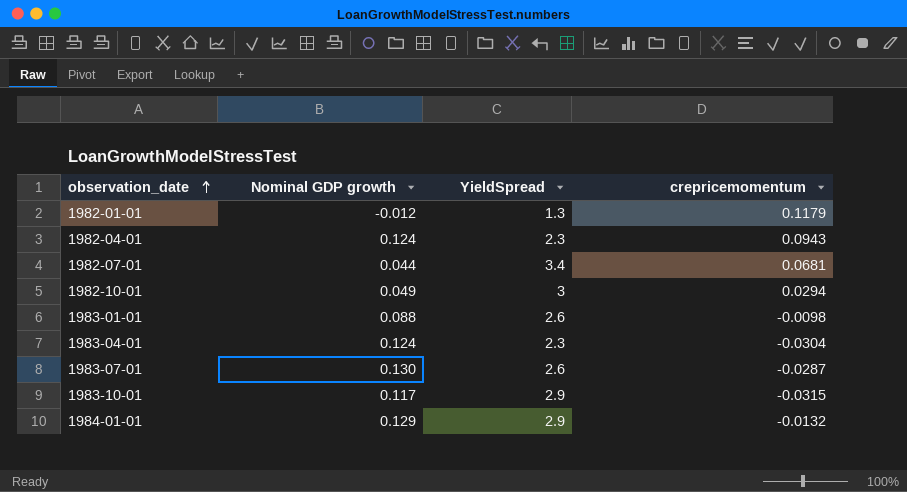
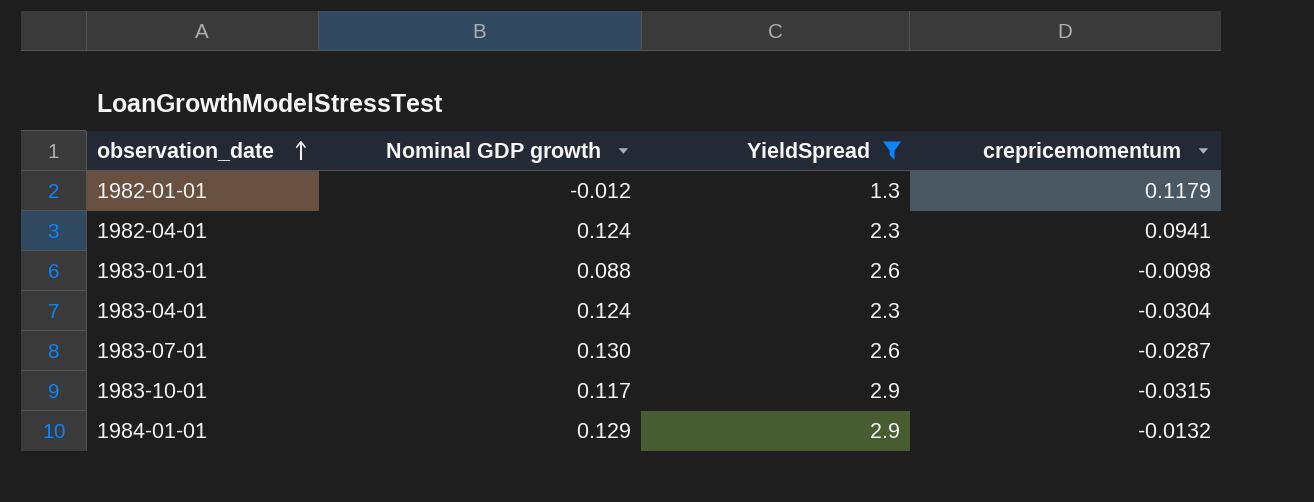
filter: none -> YieldSpread <= 2.9
1982-04-01 | crepricemomentum: 0.0943 -> 0.0941

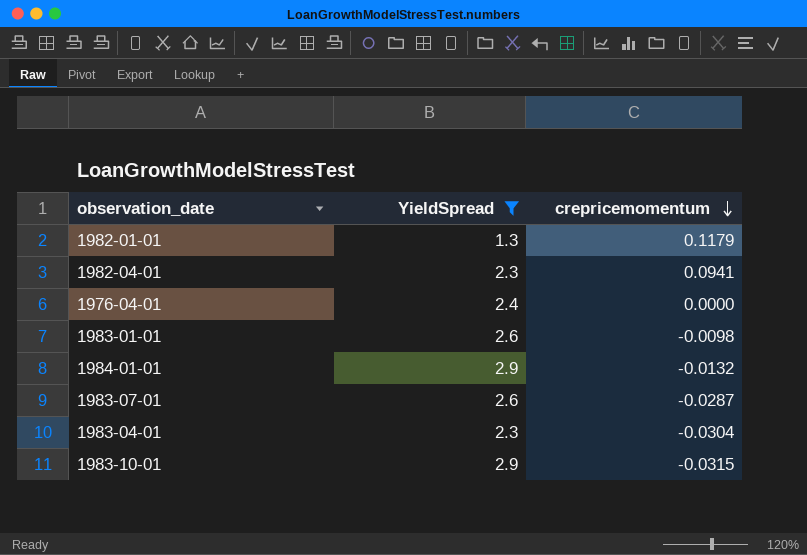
row order: observation_date ascending -> crepricemomentum descending
column Nominal GDP growth | position: 2 -> none
row 1976-04-01: none -> 2.4 | 0.0000

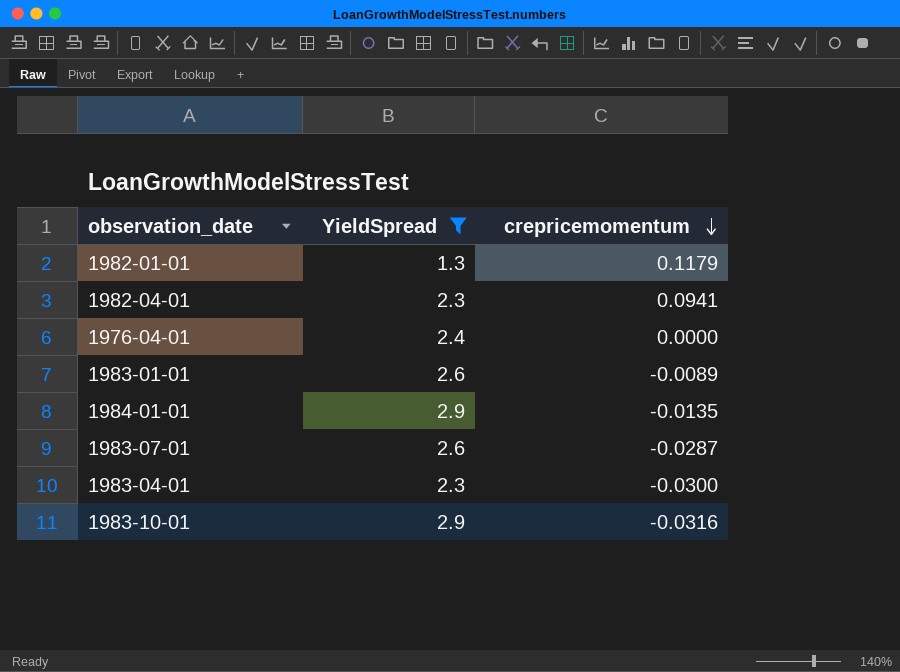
1983-01-01 | crepricemomentum: -0.0098 -> -0.0089
1984-01-01 | crepricemomentum: -0.0132 -> -0.0135
1983-04-01 | crepricemomentum: -0.0304 -> -0.0300
1983-10-01 | crepricemomentum: -0.0315 -> -0.0316

